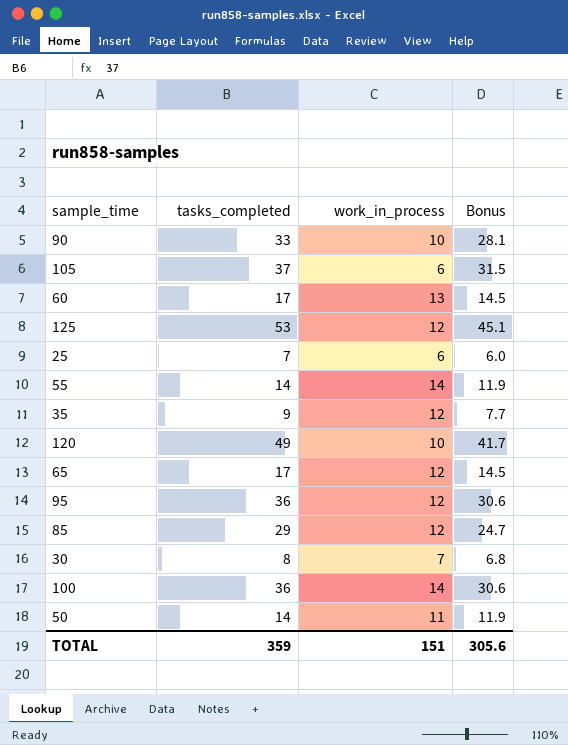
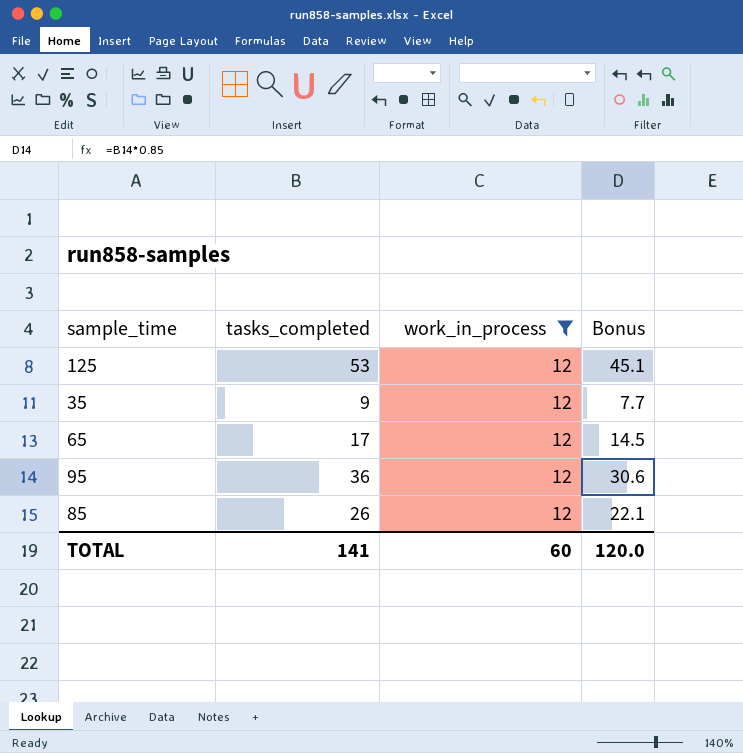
filter: none -> work_in_process = 12
85 | tasks_completed: 29 -> 26
85 | Bonus: 24.7 -> 22.1
TOTAL | tasks_completed: 359 -> 141
TOTAL | work_in_process: 151 -> 60
TOTAL | Bonus: 305.6 -> 120.0

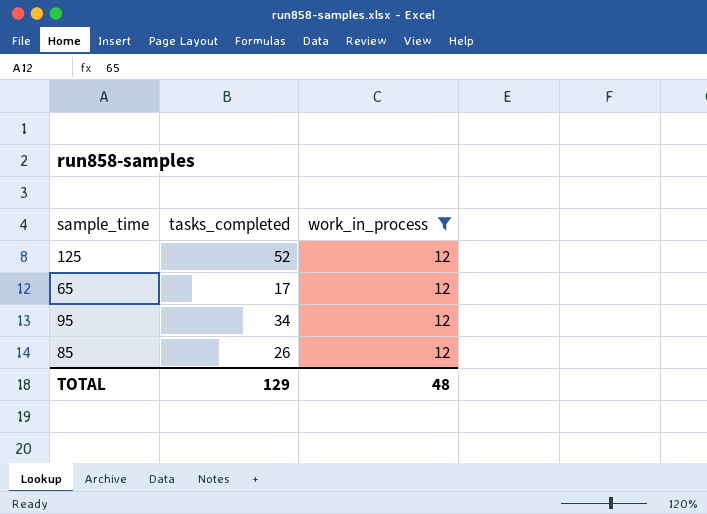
column Bonus | formula: [tasks_completed] * 0.85 -> none
row 35: 9 | 12 | 7.7 -> none
125 | tasks_completed: 53 -> 52
95 | tasks_completed: 36 -> 34
TOTAL | tasks_completed: 141 -> 129
TOTAL | work_in_process: 60 -> 48

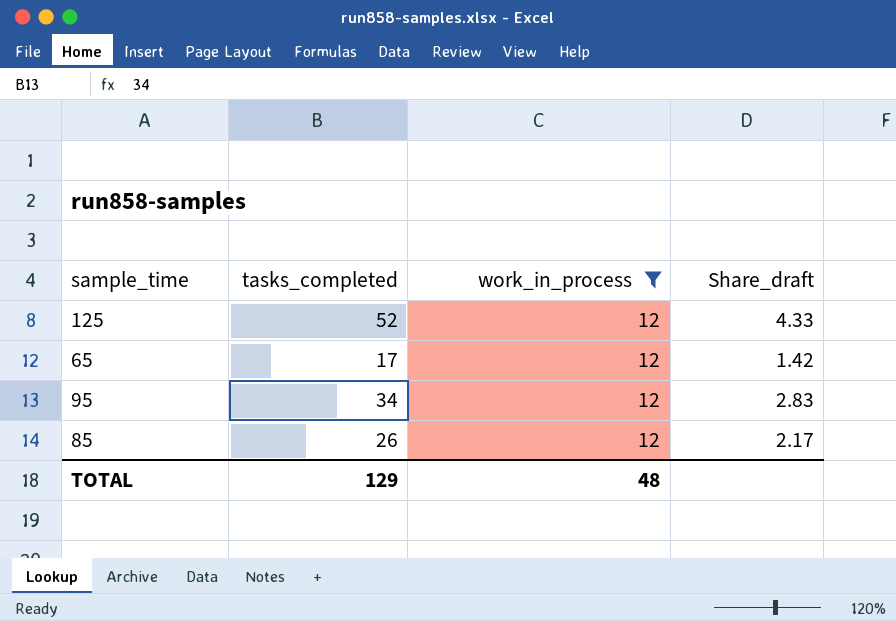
column Share_draft | formula: none -> [tasks_completed] / [work_in_process]

